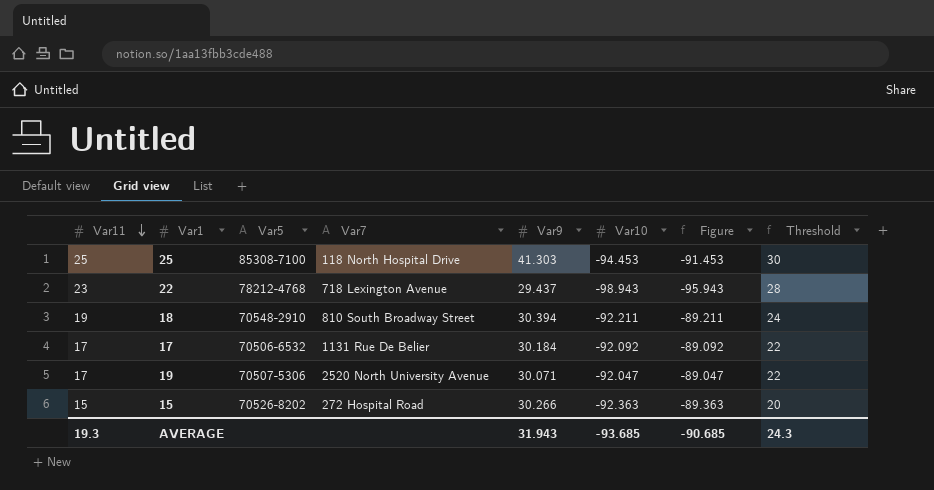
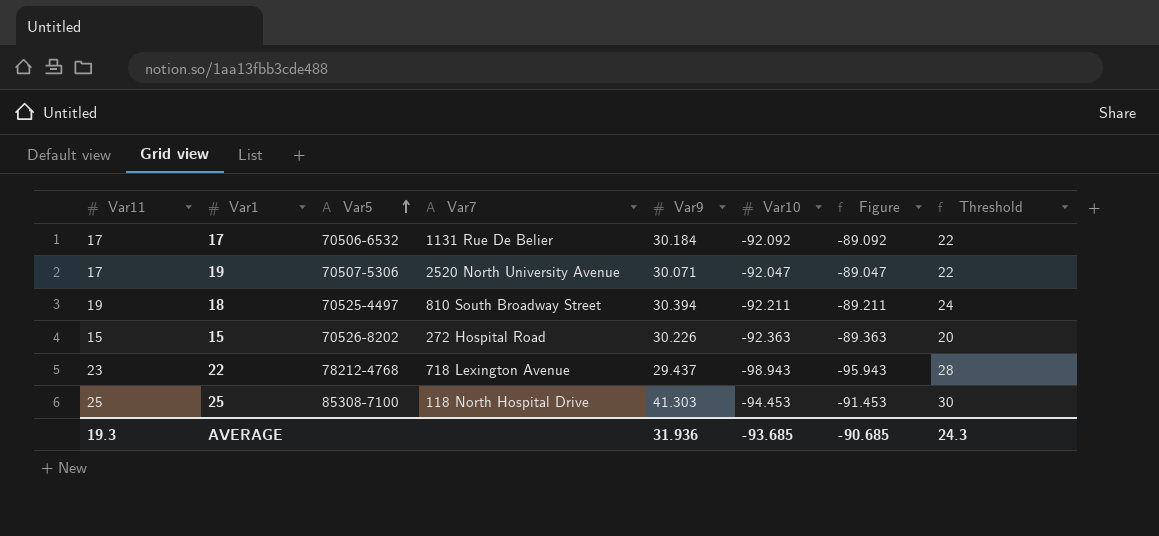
row order: Var11 descending -> Var5 ascending
18 | Var5: 70548-2910 -> 70525-4497
15 | Var9: 30.266 -> 30.226
AVERAGE | Var9: 31.943 -> 31.936

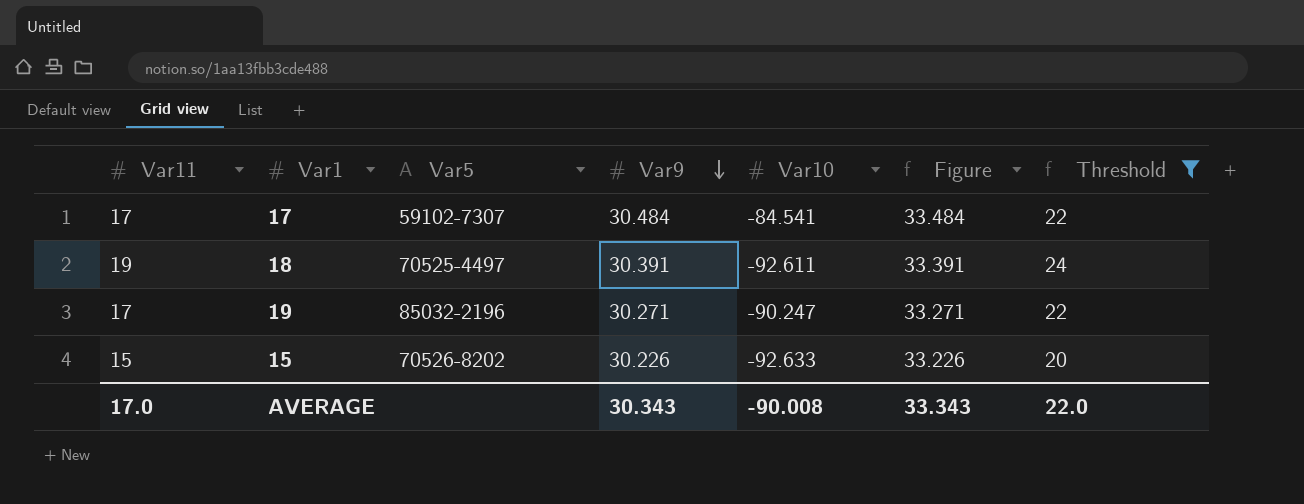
filter: none -> Threshold <= 24
row order: Var5 ascending -> Var9 descending
column Var7 | position: 4 -> none
column Figure | formula: [Var10] + 3 -> [Var9] + 3
17 | Var5: 70506-6532 -> 59102-7307
17 | Var9: 30.184 -> 30.484
17 | Var10: -92.092 -> -84.541
18 | Var9: 30.394 -> 30.391
18 | Var10: -92.211 -> -92.611
19 | Var5: 70507-5306 -> 85032-2196
19 | Var9: 30.071 -> 30.271
19 | Var10: -92.047 -> -90.247
15 | Var10: -92.363 -> -92.633
AVERAGE | Var11: 19.3 -> 17.0
AVERAGE | Var9: 31.936 -> 30.343
AVERAGE | Var10: -93.685 -> -90.008
AVERAGE | Figure: -90.685 -> 33.343
AVERAGE | Threshold: 24.3 -> 22.0

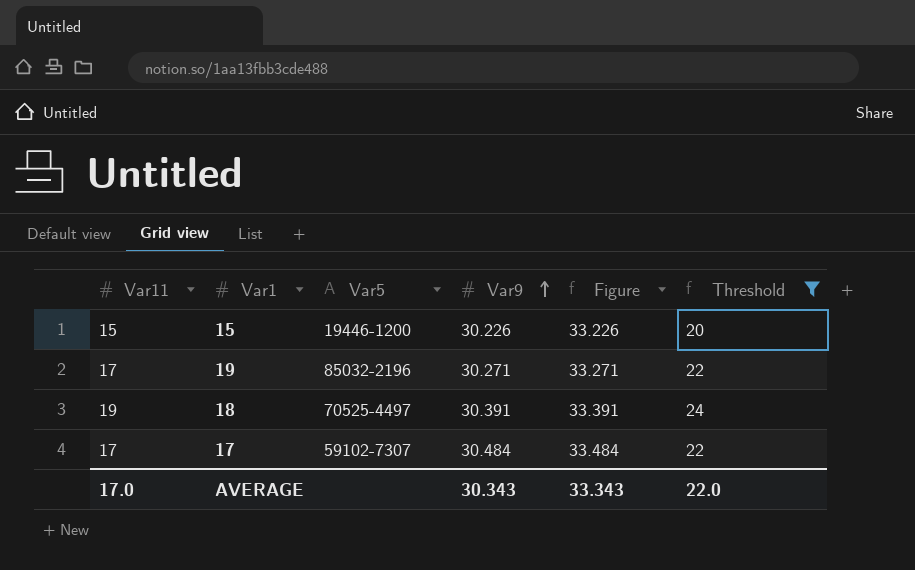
row order: Var9 descending -> Var9 ascending
column Var10 | position: 5 -> none
15 | Var5: 70526-8202 -> 19446-1200

